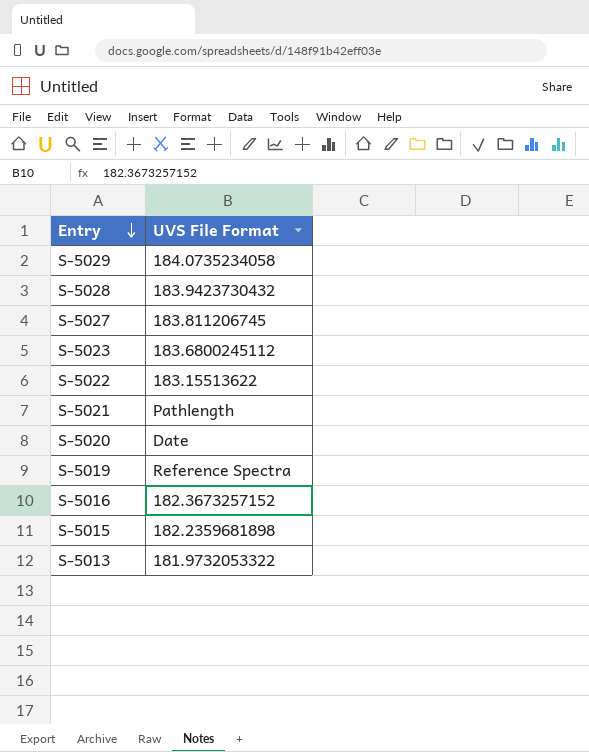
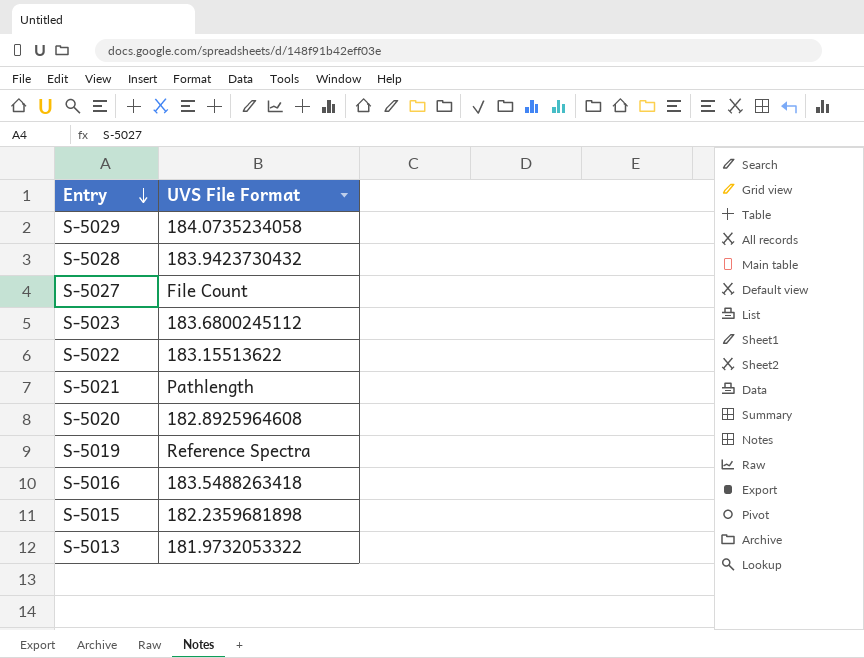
S-5027 | UVS File Format: 183.811206745 -> File Count
S-5020 | UVS File Format: Date -> 182.8925964608
S-5016 | UVS File Format: 182.3673257152 -> 183.5488263418

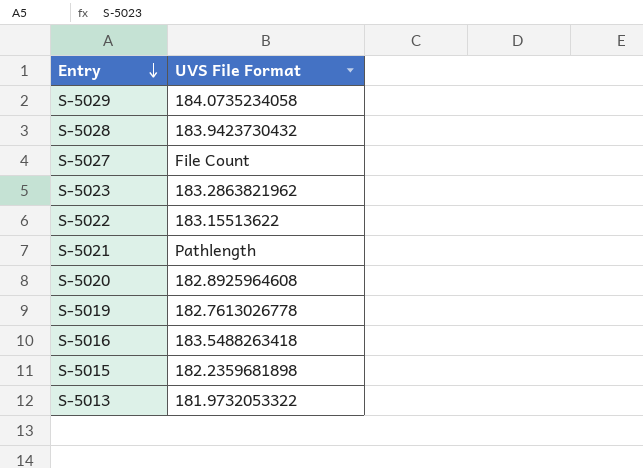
S-5023 | UVS File Format: 183.6800245112 -> 183.2863821962
S-5019 | UVS File Format: Reference Spectra -> 182.7613026778

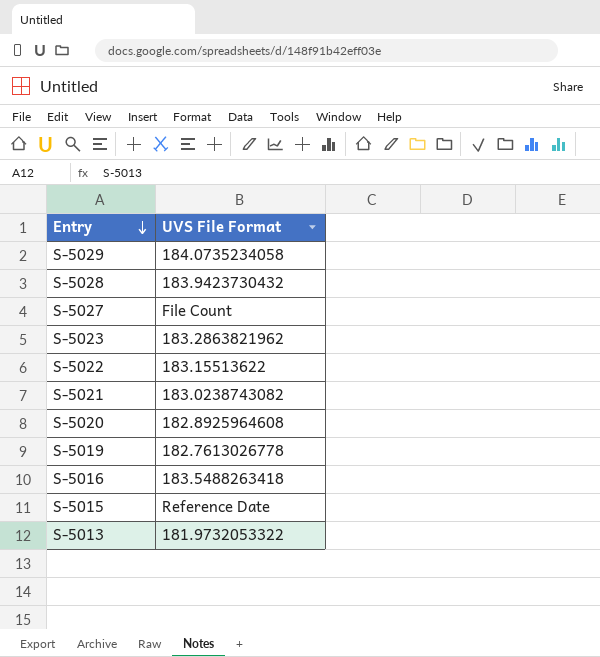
S-5021 | UVS File Format: Pathlength -> 183.0238743082
S-5015 | UVS File Format: 182.2359681898 -> Reference Date

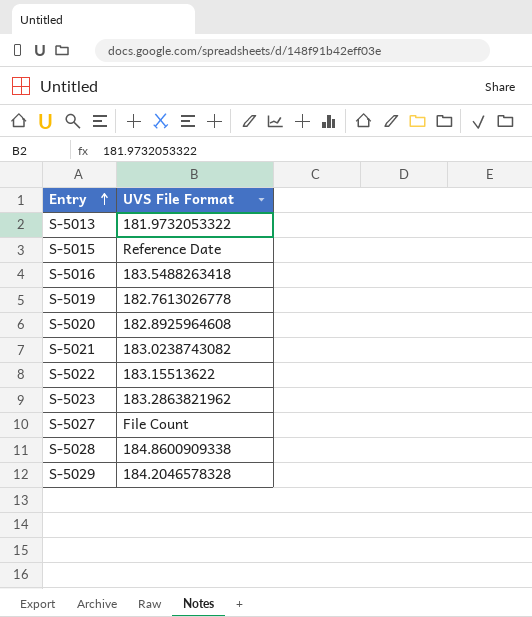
row order: Entry descending -> Entry ascending
S-5028 | UVS File Format: 183.9423730432 -> 184.8600909338
S-5029 | UVS File Format: 184.0735234058 -> 184.2046578328

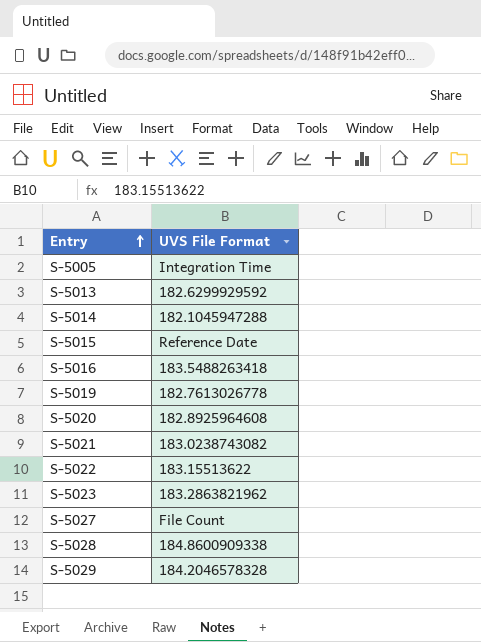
row S-5005: none -> Integration Time
S-5013 | UVS File Format: 181.9732053322 -> 182.6299929592
row S-5014: none -> 182.1045947288

